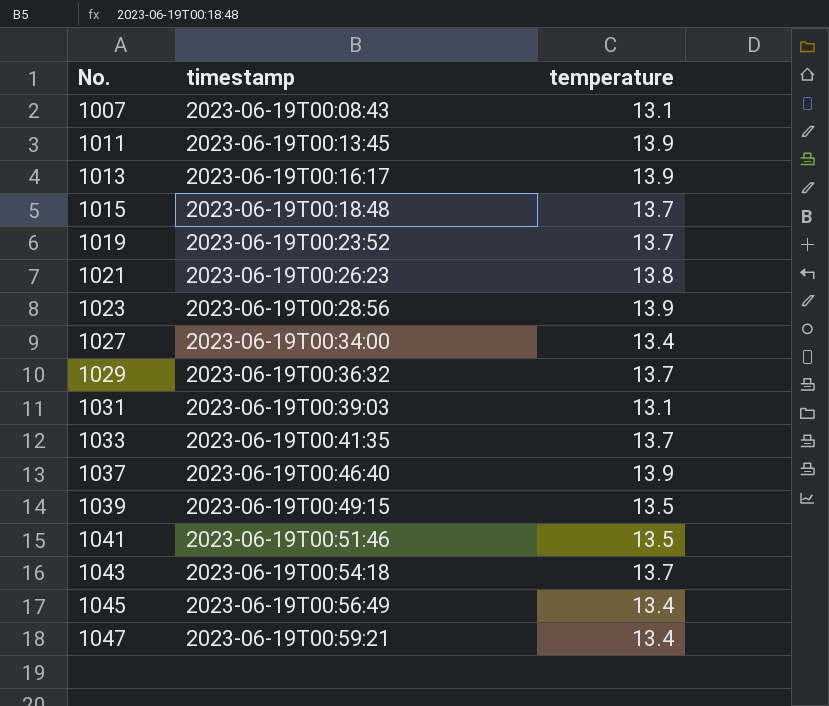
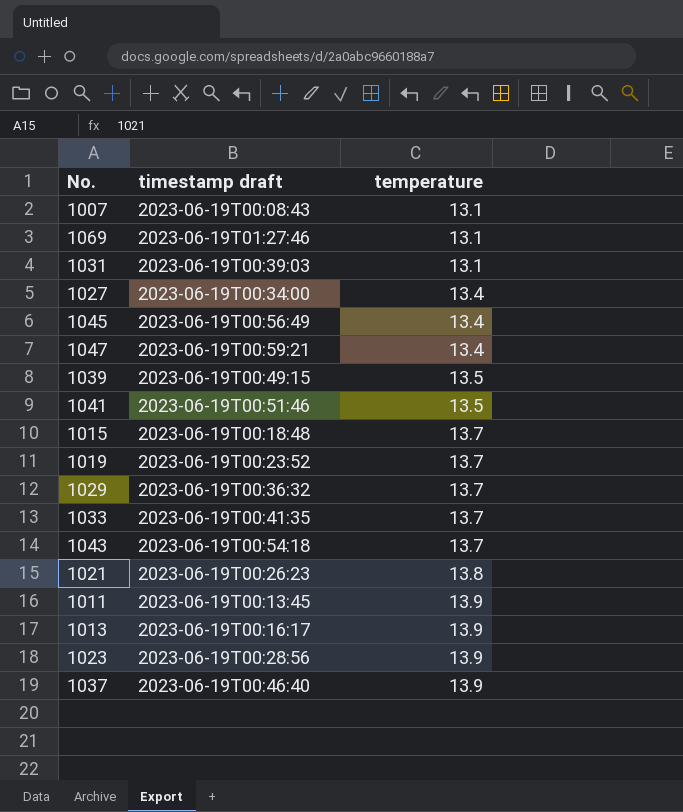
row order: No. ascending -> temperature ascending
column name: timestamp -> timestamp draft
row 1069: none -> 2023-06-19T01:27:46 | 13.1

